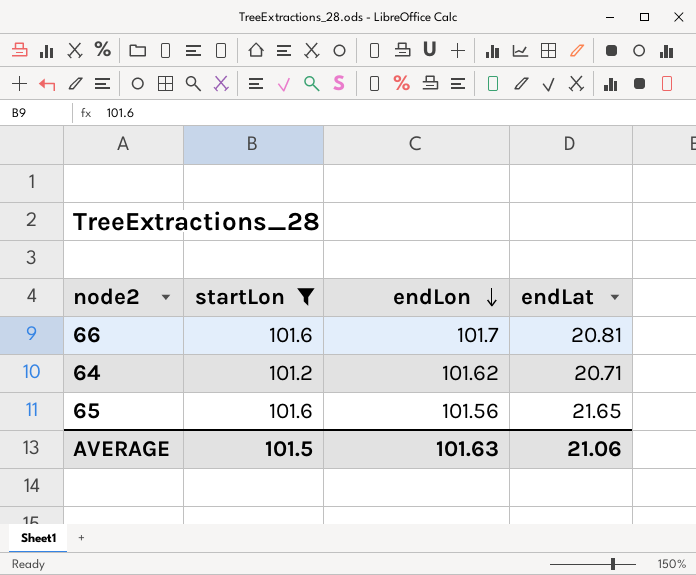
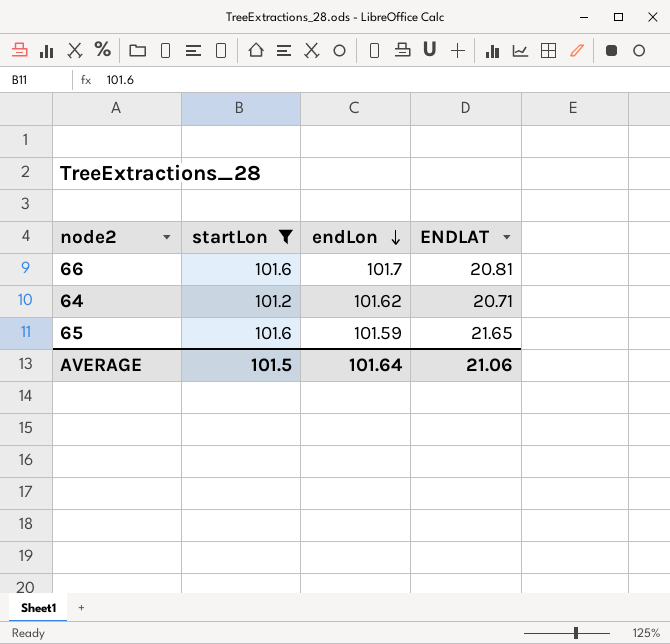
column name: endLat -> ENDLAT
65 | endLon: 101.56 -> 101.59
AVERAGE | endLon: 101.63 -> 101.64

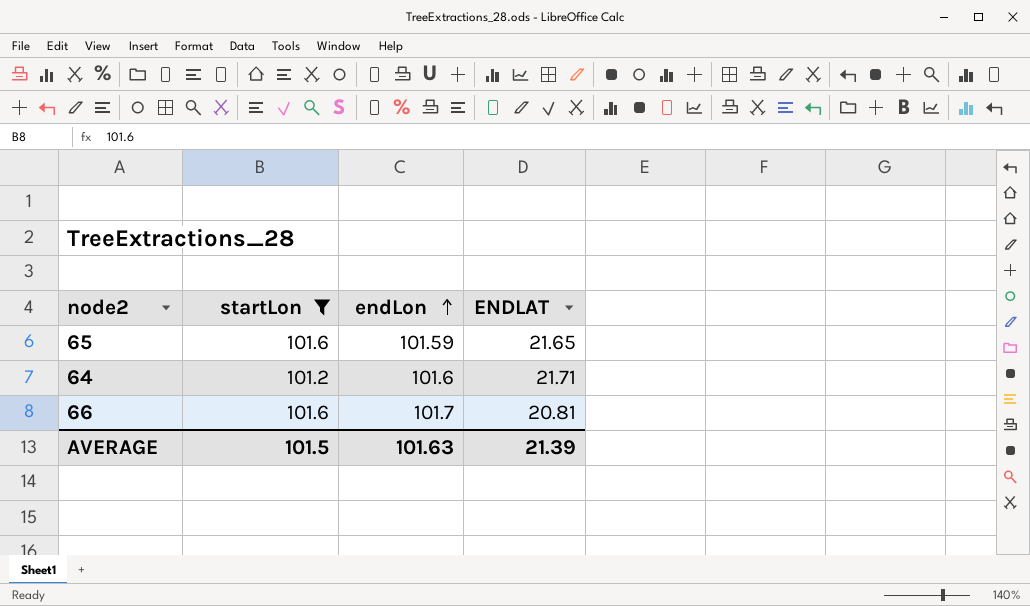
row order: endLon descending -> endLon ascending
64 | endLon: 101.62 -> 101.6
64 | ENDLAT: 20.71 -> 21.71
AVERAGE | endLon: 101.64 -> 101.63
AVERAGE | ENDLAT: 21.06 -> 21.39

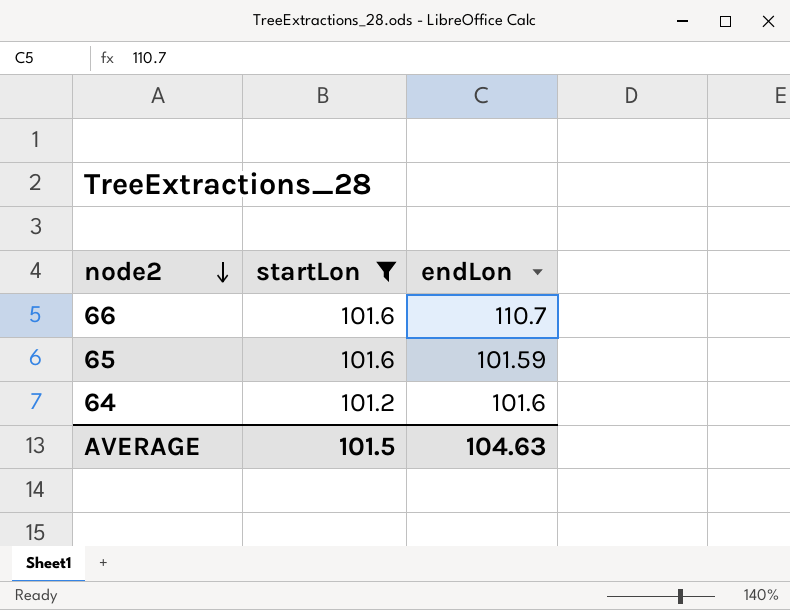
row order: endLon ascending -> node2 descending
column ENDLAT | position: 4 -> none
66 | endLon: 101.7 -> 110.7
AVERAGE | endLon: 101.63 -> 104.63

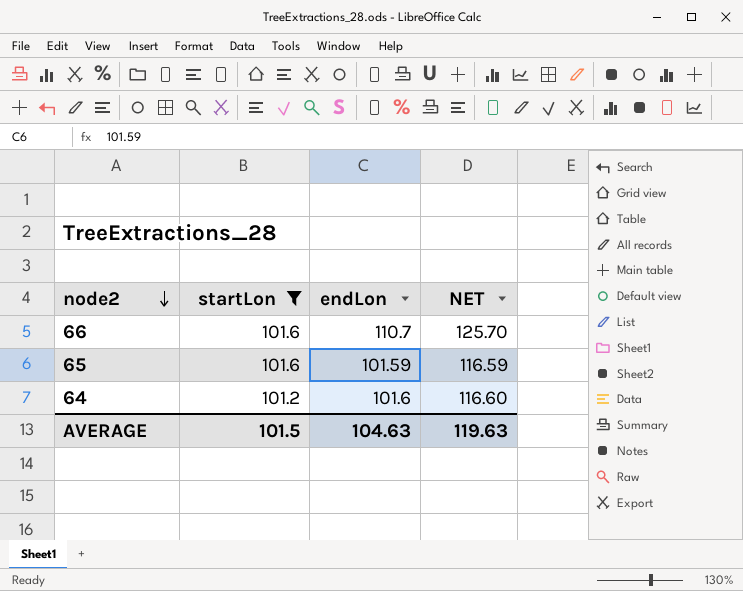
column NET | formula: none -> [endLon] + 15

